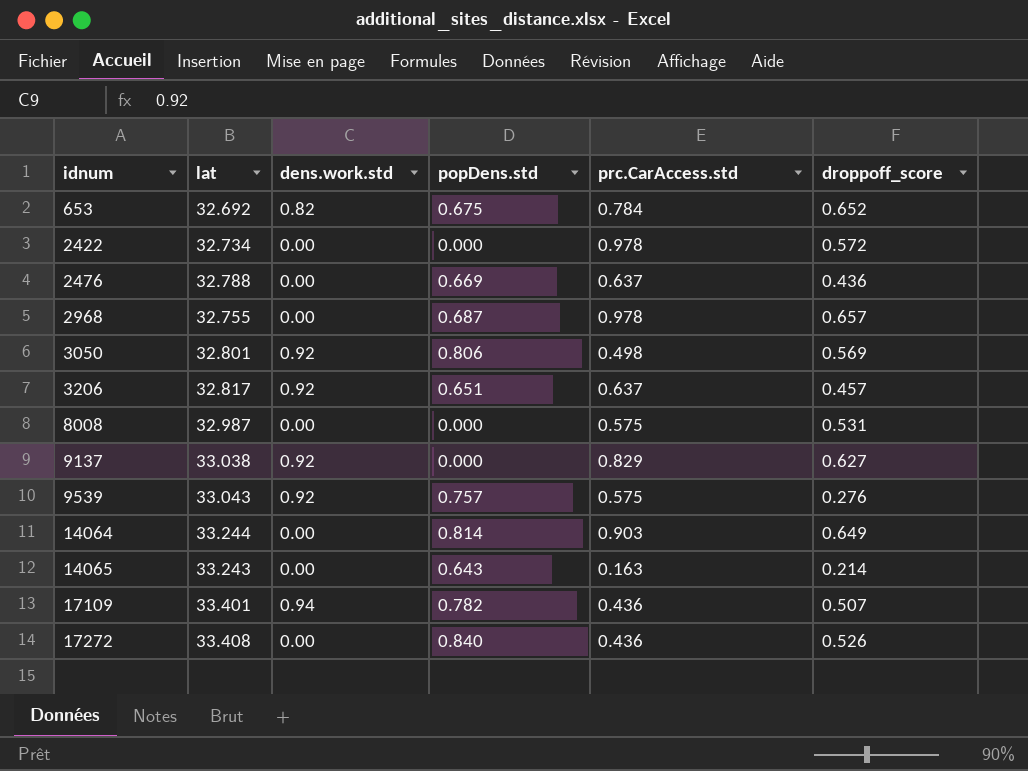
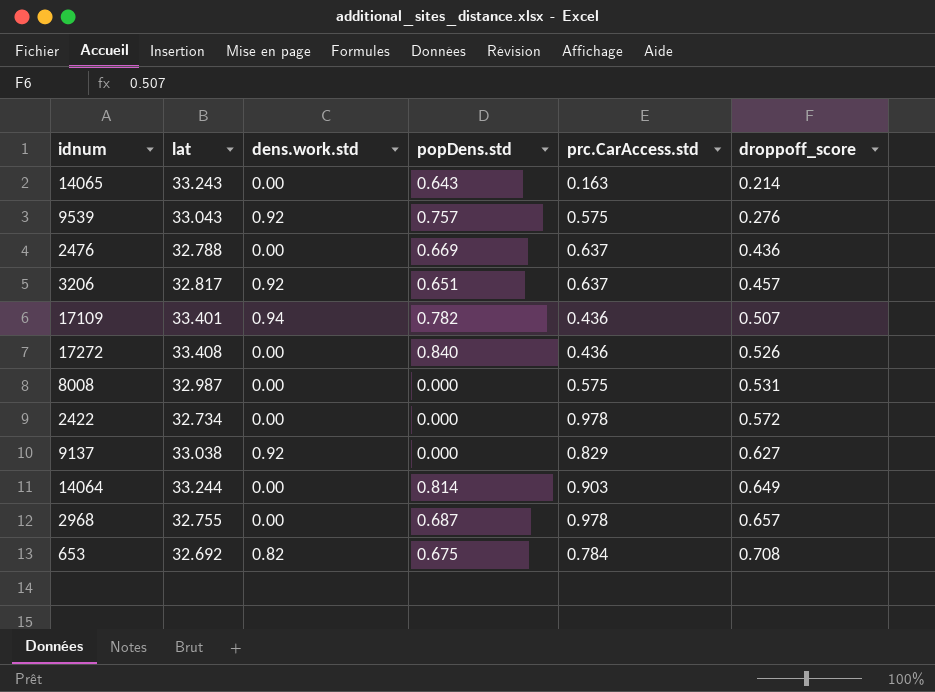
row order: idnum ascending -> droppoff_score ascending
row 3050: 32.801 | 0.92 | 0.806 | 0.498 | 0.569 -> none
653 | droppoff_score: 0.652 -> 0.708

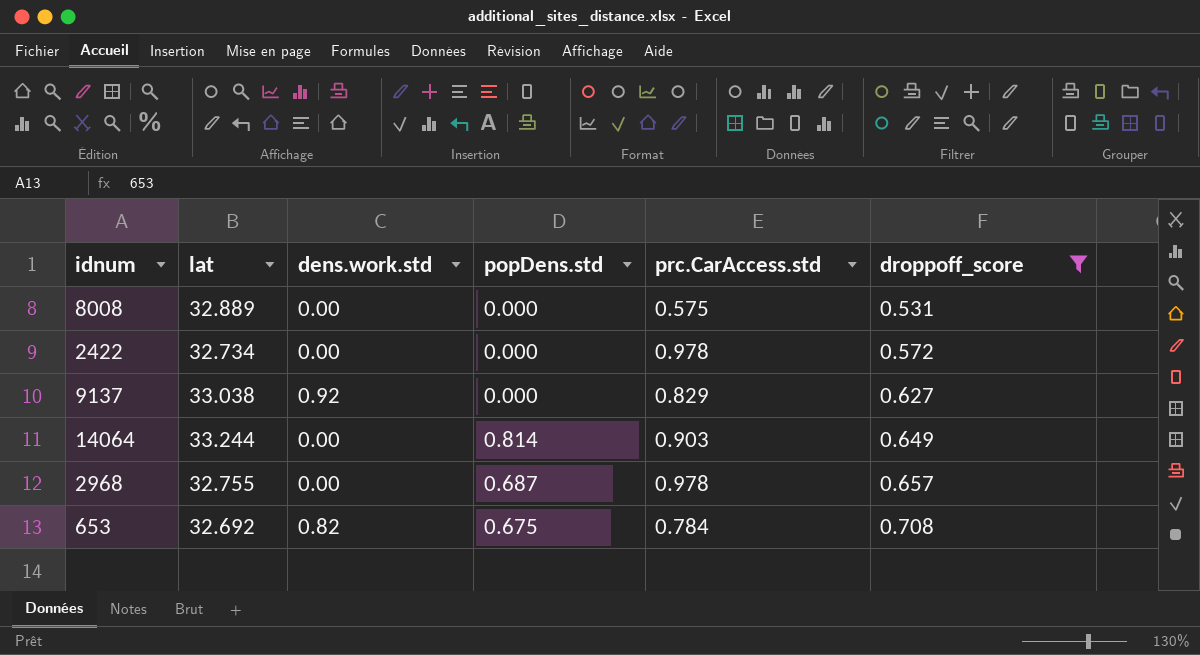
filter: none -> droppoff_score >= 0.531
8008 | lat: 32.987 -> 32.889

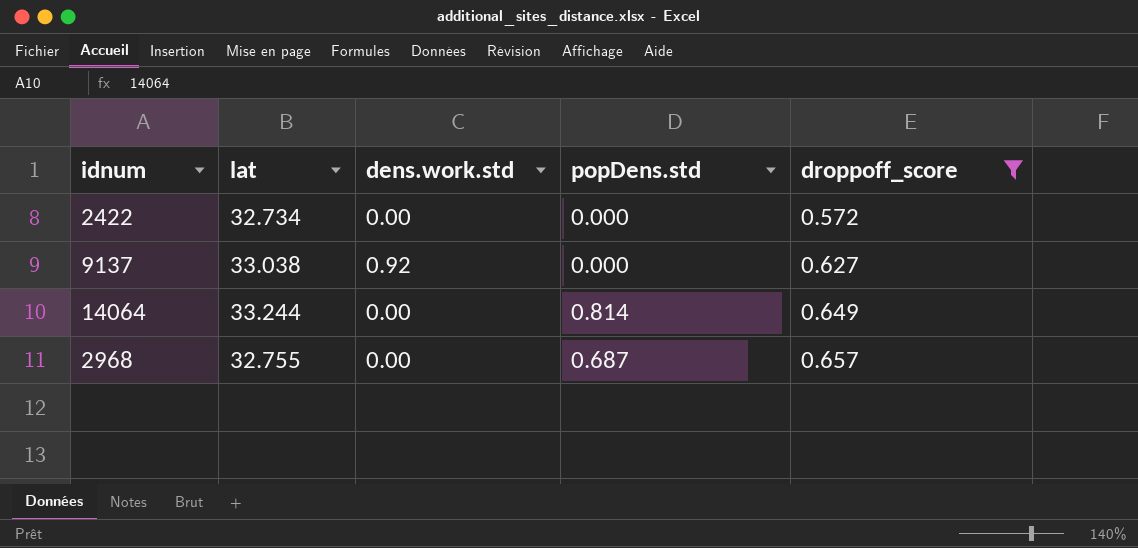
column prc.CarAccess.std | position: 5 -> none
row 8008: 32.889 | 0.00 | 0.000 | 0.575 | 0.531 -> none
row 653: 32.692 | 0.82 | 0.675 | 0.784 | 0.708 -> none

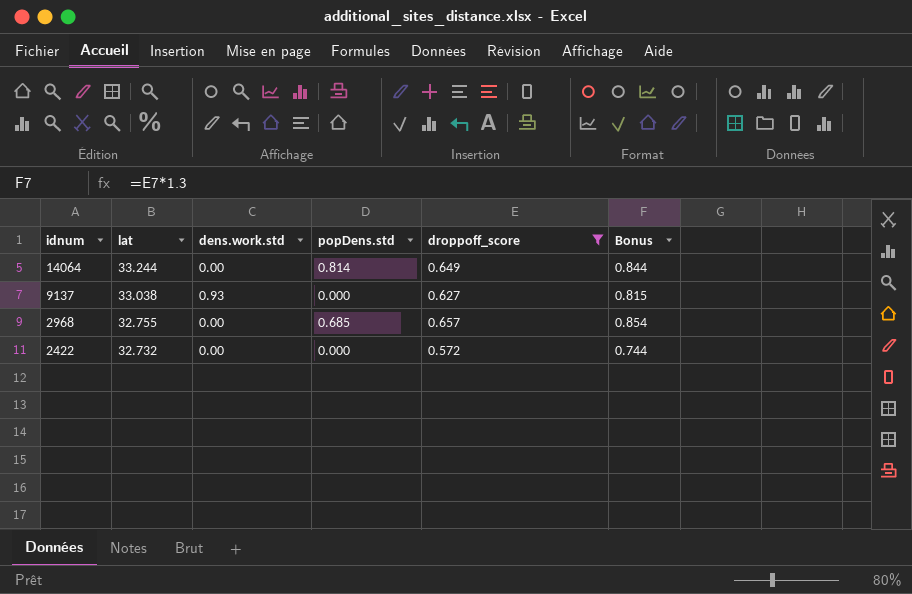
row order: droppoff_score ascending -> idnum descending
column Bonus | formula: none -> [droppoff_score] * 1.3
9137 | dens.work.std: 0.92 -> 0.93
2968 | popDens.std: 0.687 -> 0.685
2422 | lat: 32.734 -> 32.732

